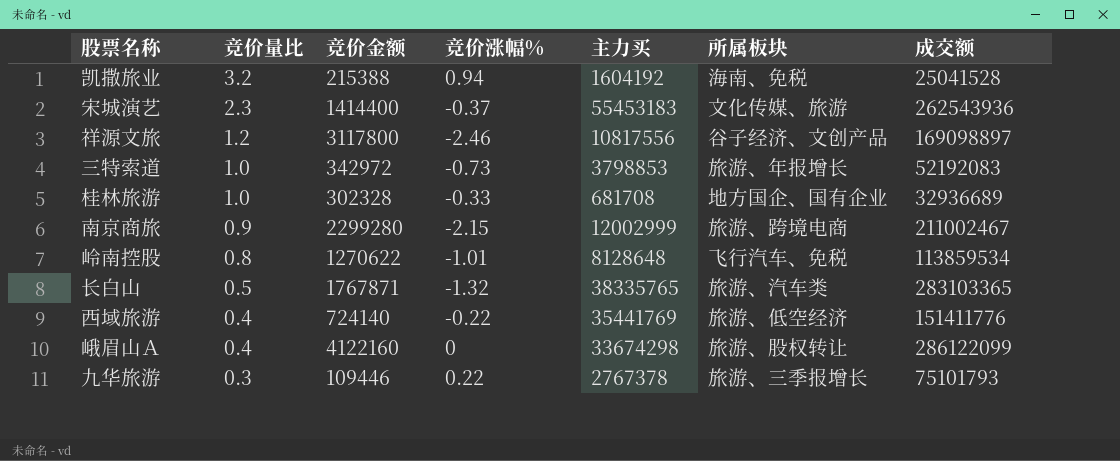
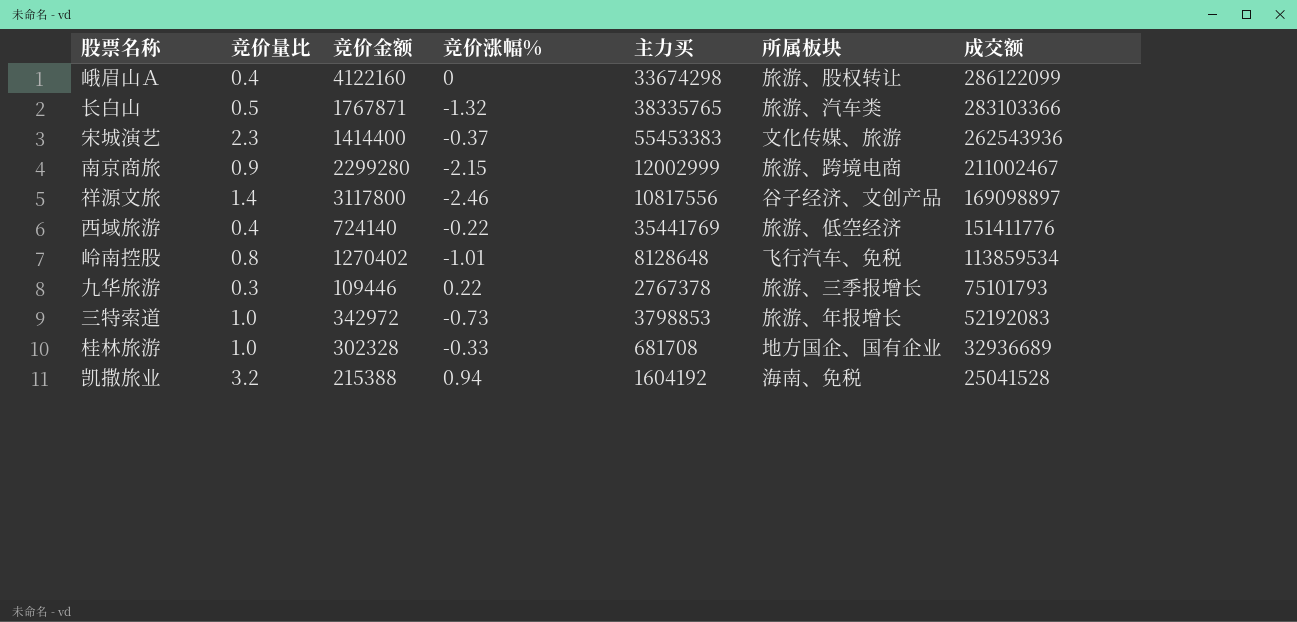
row order: 竞价量比 descending -> 成交额 descending
长白山 | 成交额: 283103365 -> 283103366
宋城演艺 | 主力买: 55453183 -> 55453383
祥源文旅 | 竞价量比: 1.2 -> 1.4
岭南控股 | 竞价金额: 1270622 -> 1270402

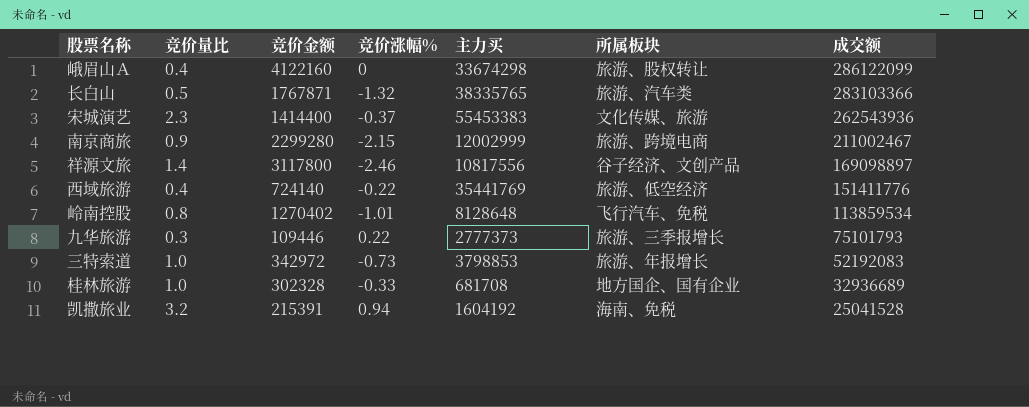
九华旅游 | 主力买: 2767378 -> 2777373
凯撒旅业 | 竞价金额: 215388 -> 215391

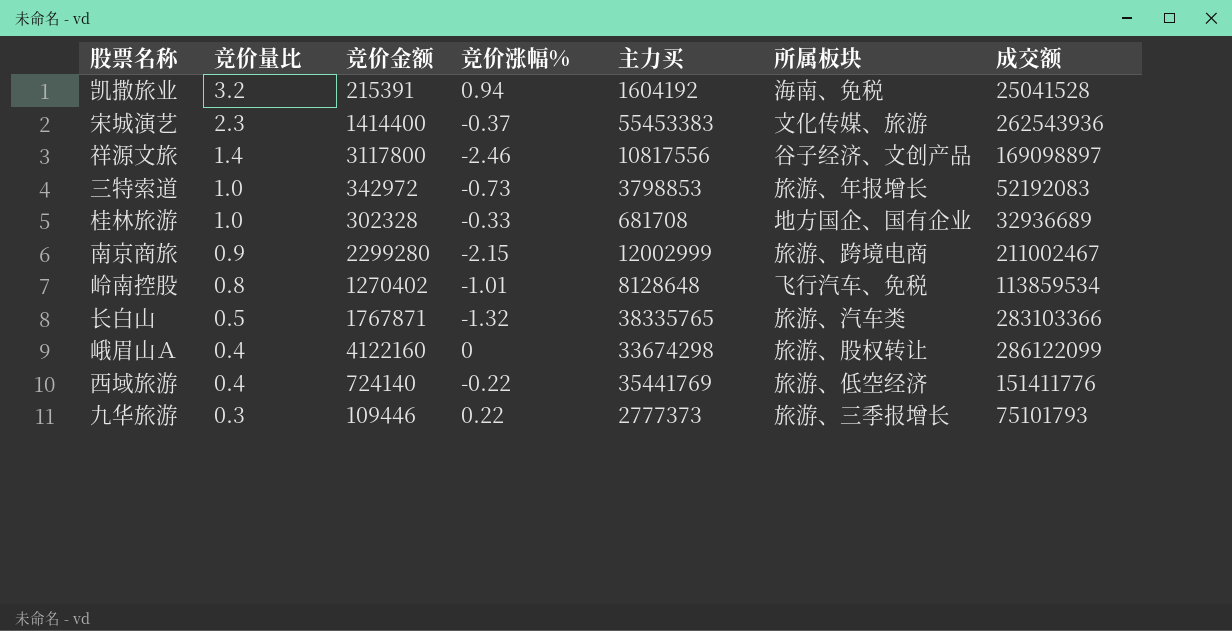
row order: 成交额 descending -> 竞价量比 descending

